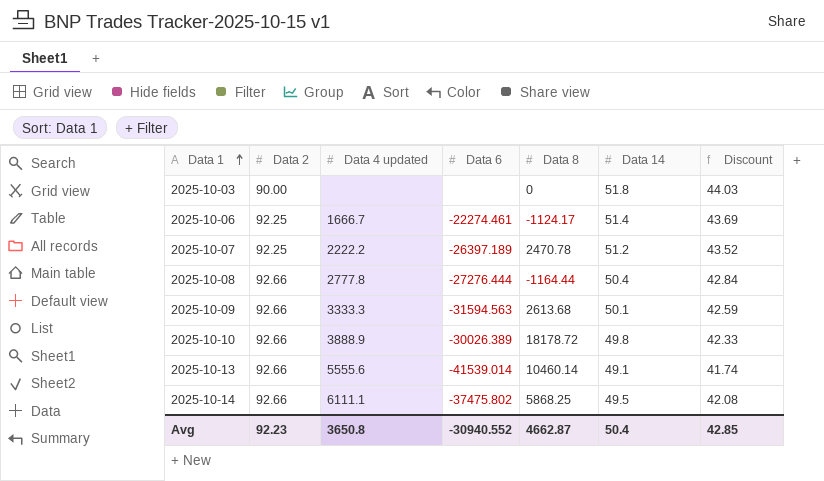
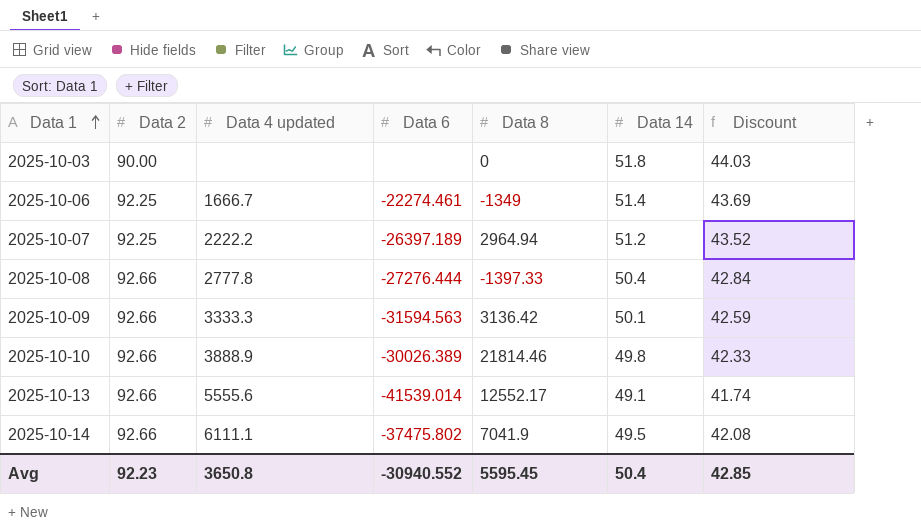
2025-10-06 | Data 8: -1124.17 -> -1349
2025-10-07 | Data 8: 2470.78 -> 2964.94
2025-10-08 | Data 8: -1164.44 -> -1397.33
2025-10-09 | Data 8: 2613.68 -> 3136.42
2025-10-10 | Data 8: 18178.72 -> 21814.46
2025-10-13 | Data 8: 10460.14 -> 12552.17
2025-10-14 | Data 8: 5868.25 -> 7041.9
Avg | Data 8: 4662.87 -> 5595.45

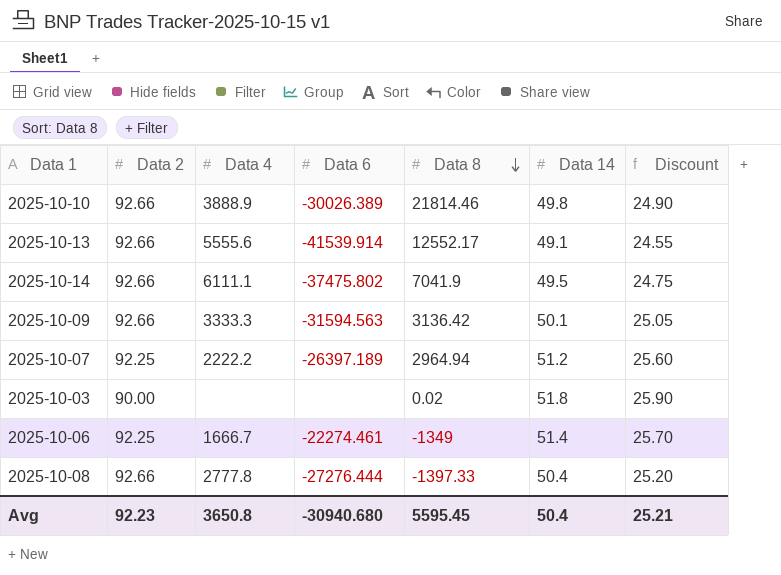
row order: Data 1 ascending -> Data 8 descending
column name: Data 4 updated -> Data 4
column Discount | formula: [Data 14] * 0.85 -> [Data 14] * 0.5
2025-10-13 | Data 6: -41539.014 -> -41539.914
2025-10-03 | Data 8: 0 -> 0.02
Avg | Data 6: -30940.552 -> -30940.680
Avg | Discount: 42.85 -> 25.21

